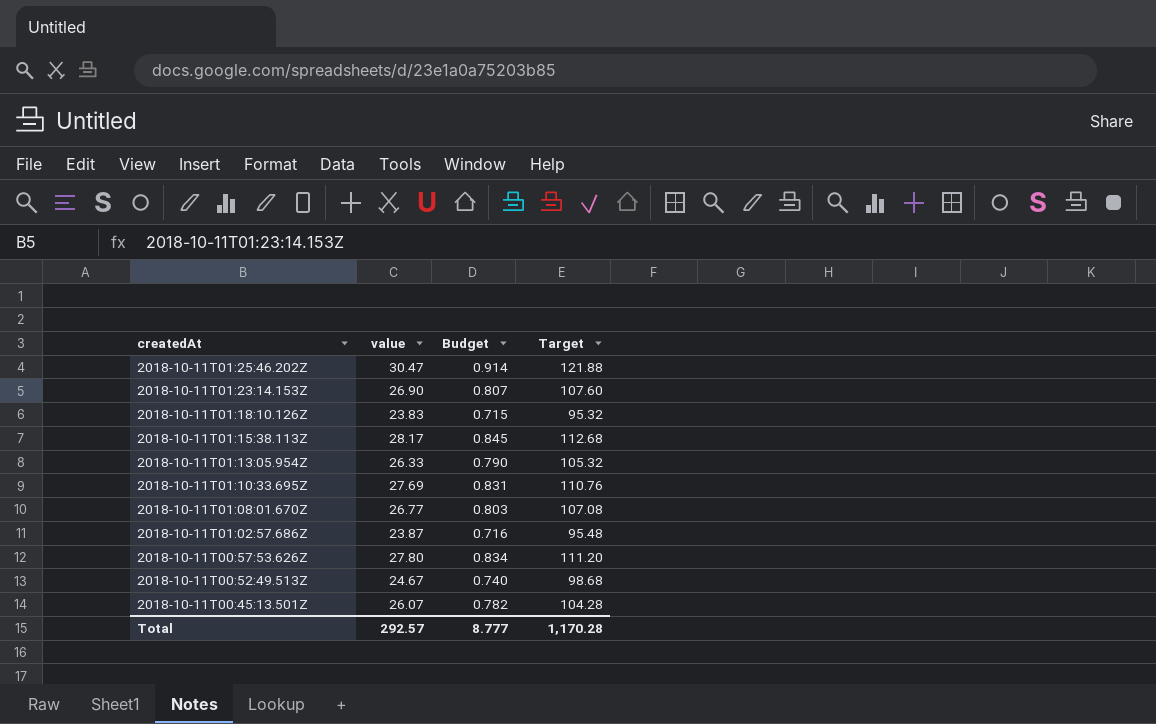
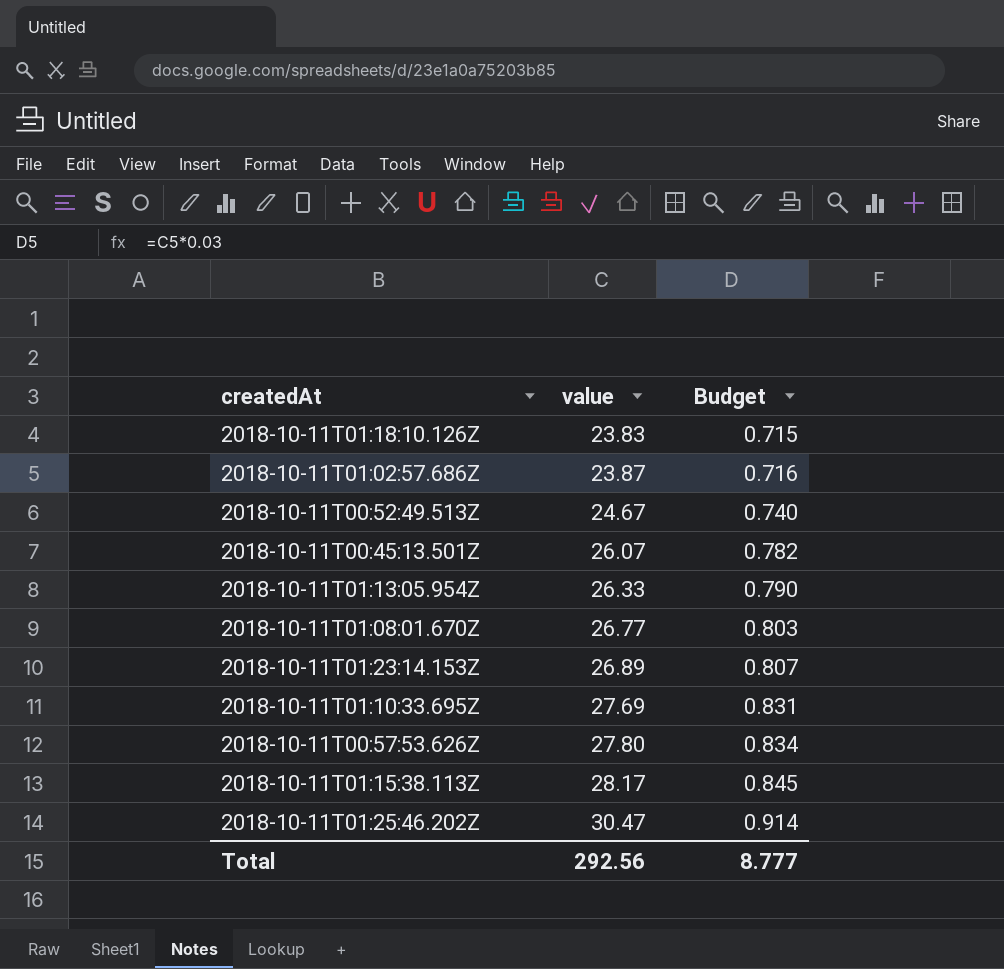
row order: createdAt descending -> value ascending
column Target | formula: [value] * 4 -> none
2018-10-11T01:23:14.153Z | value: 26.90 -> 26.89
Total | value: 292.57 -> 292.56

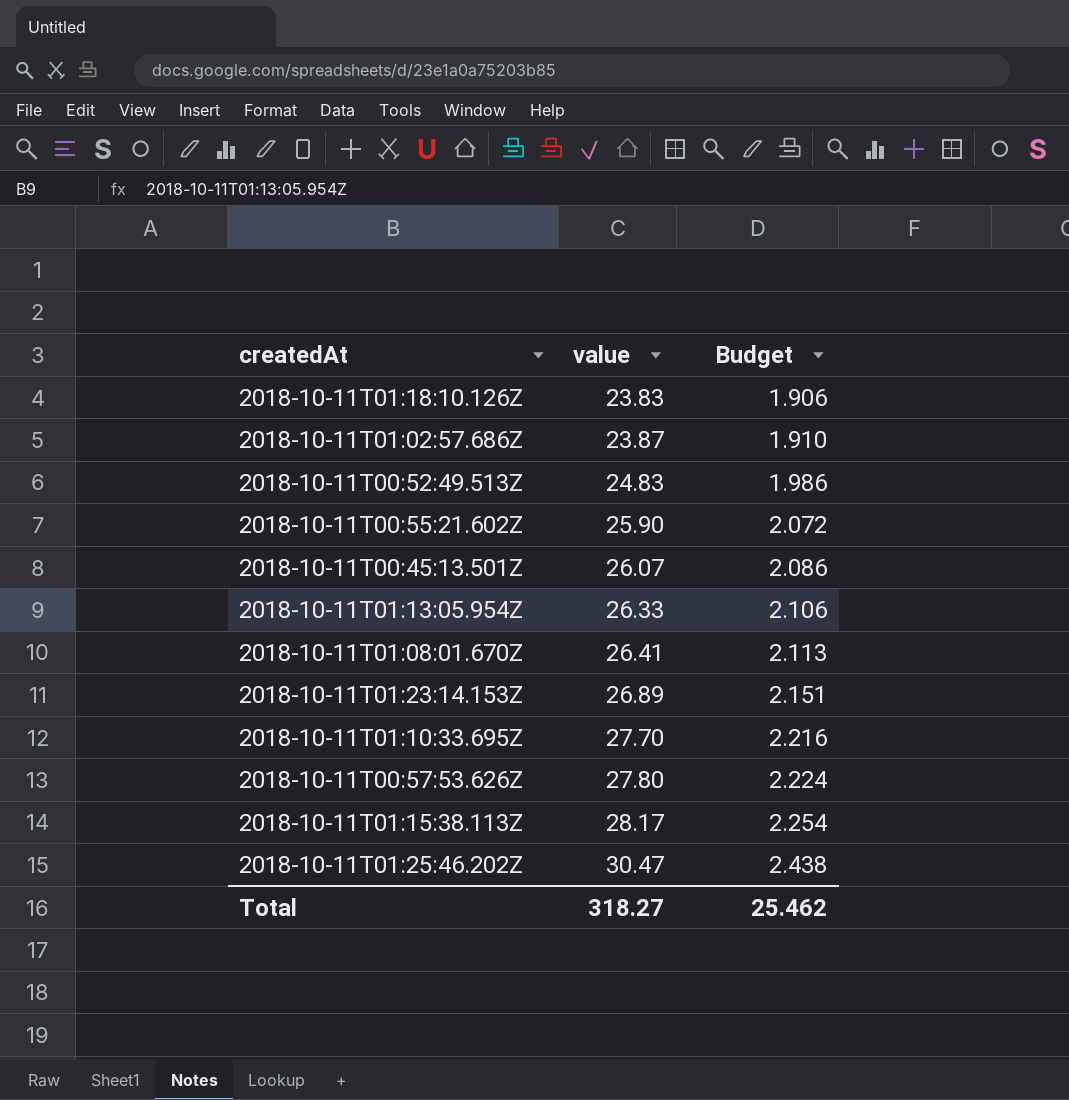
column Budget | formula: [value] * 0.03 -> [value] * 0.08
2018-10-11T00:52:49.513Z | value: 24.67 -> 24.83
row 2018-10-11T00:55:21.602Z: none -> 25.90 | 2.072
2018-10-11T01:08:01.670Z | value: 26.77 -> 26.41
2018-10-11T01:10:33.695Z | value: 27.69 -> 27.70
Total | value: 292.56 -> 318.27
Total | Budget: 8.777 -> 25.462

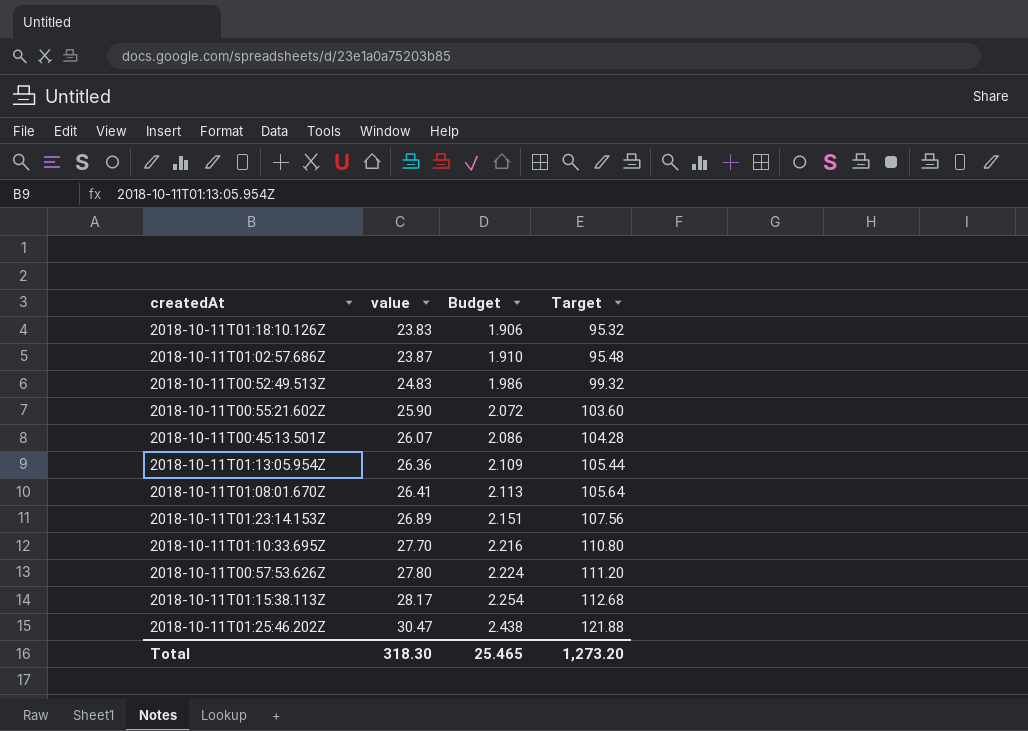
column Target | formula: none -> [value] * 4
2018-10-11T01:13:05.954Z | value: 26.33 -> 26.36
2018-10-11T01:13:05.954Z | Budget: 2.106 -> 2.109
Total | value: 318.27 -> 318.30
Total | Budget: 25.462 -> 25.465

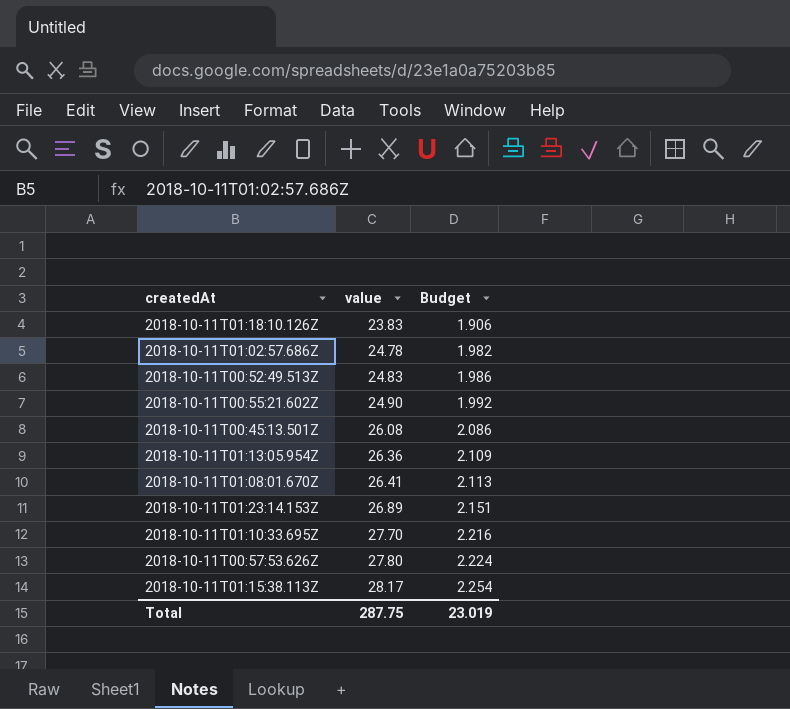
column Target | formula: [value] * 4 -> none
row 2018-10-11T01:25:46.202Z: 30.47 | 2.438 | 121.88 -> none
2018-10-11T01:02:57.686Z | value: 23.87 -> 24.78
2018-10-11T01:02:57.686Z | Budget: 1.910 -> 1.982
2018-10-11T00:55:21.602Z | value: 25.90 -> 24.90
2018-10-11T00:55:21.602Z | Budget: 2.072 -> 1.992
2018-10-11T00:45:13.501Z | value: 26.07 -> 26.08
Total | value: 318.30 -> 287.75
Total | Budget: 25.465 -> 23.019

